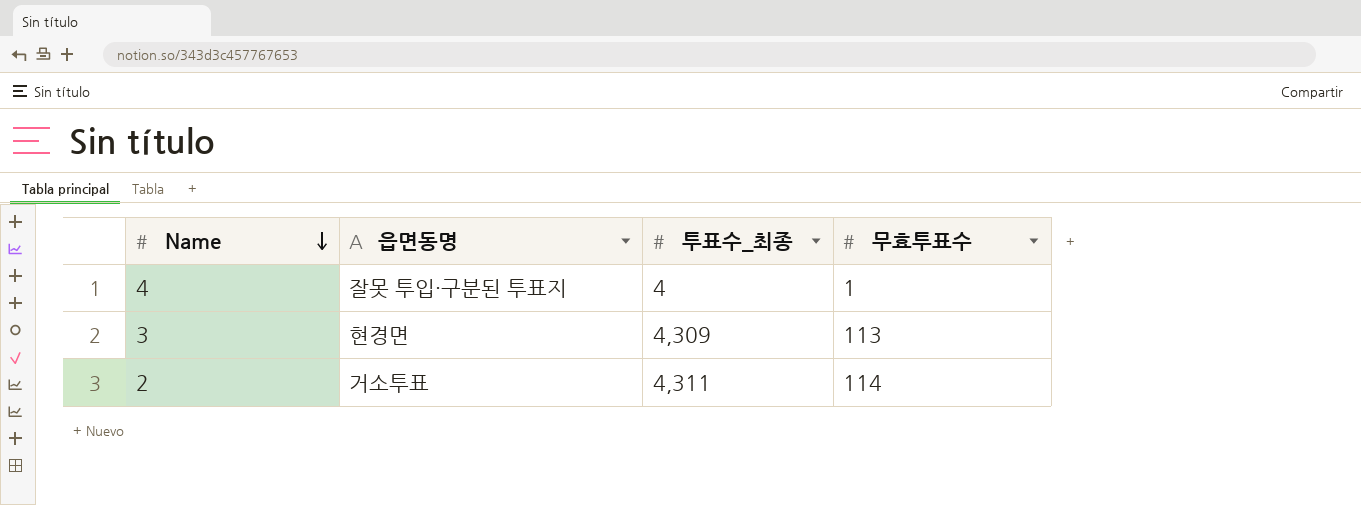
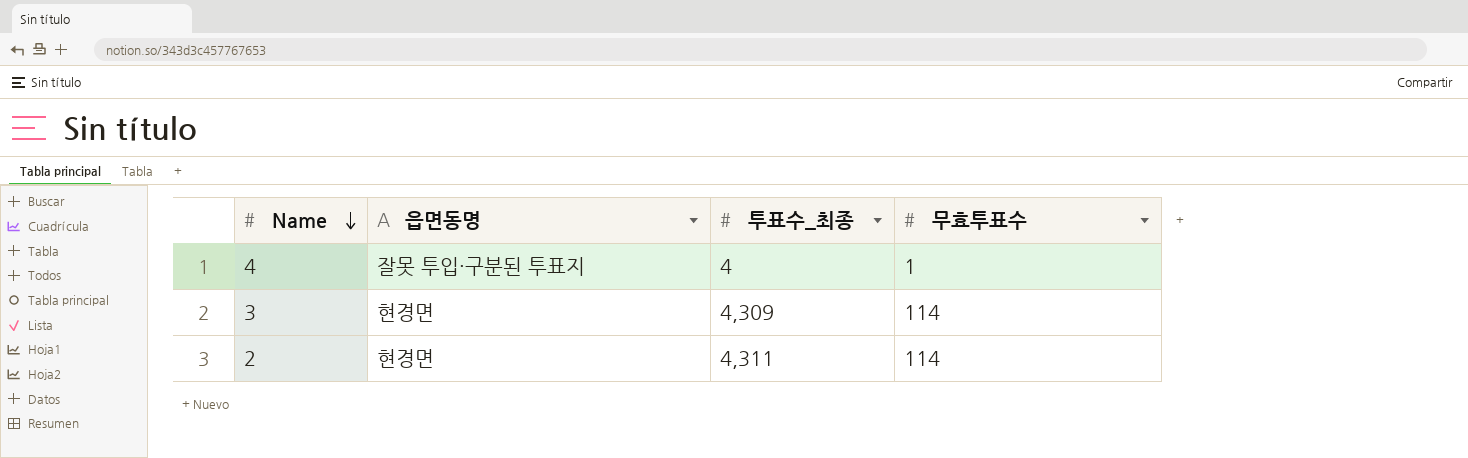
3 | 무효투표수: 113 -> 114
2 | 읍면동명: 거소투표 -> 현경면

